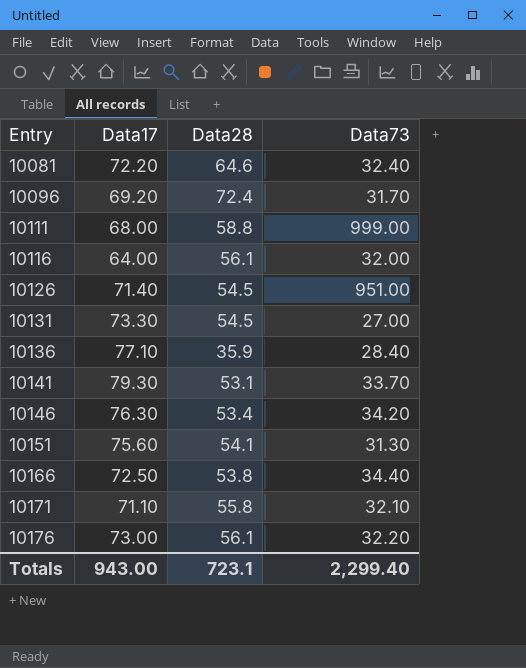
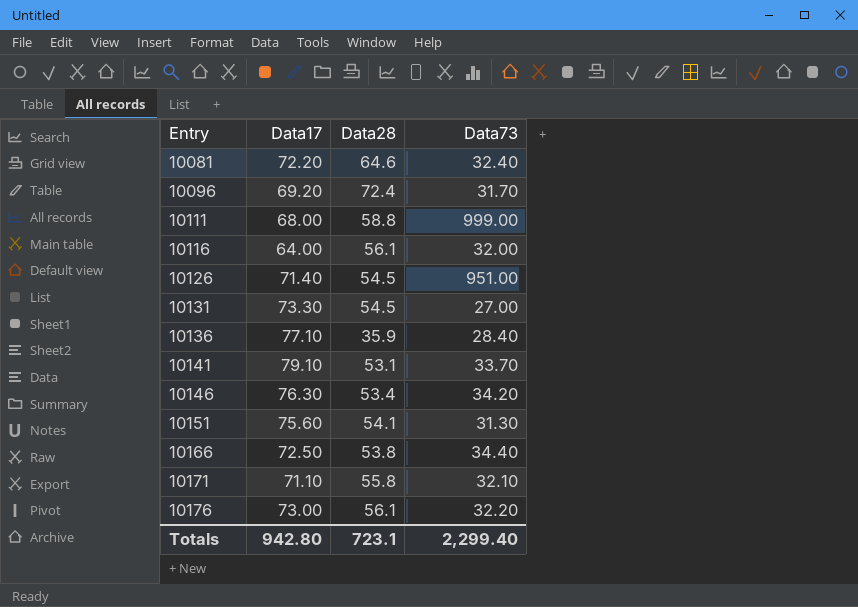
10141 | Data17: 79.30 -> 79.10
Totals | Data17: 943.00 -> 942.80

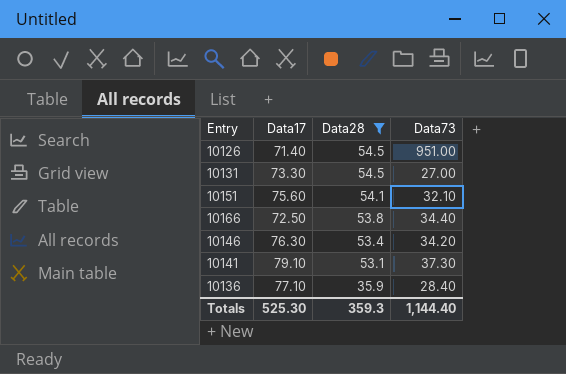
filter: none -> Data28 <= 54.5
row order: Entry ascending -> Data28 descending
10151 | Data73: 31.30 -> 32.10
10141 | Data73: 33.70 -> 37.30
Totals | Data17: 942.80 -> 525.30
Totals | Data28: 723.1 -> 359.3
Totals | Data73: 2,299.40 -> 1,144.40

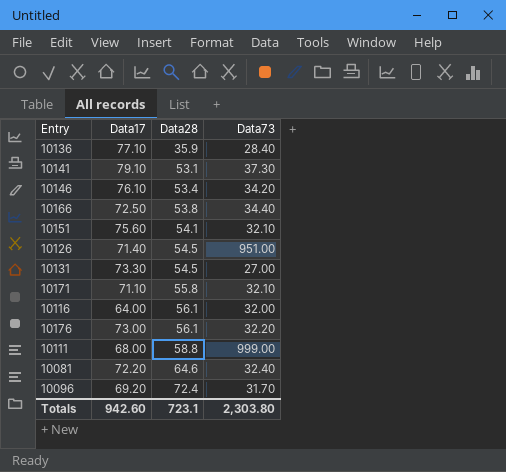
filter: Data28 <= 54.5 -> none
row order: Data28 descending -> Data28 ascending
10146 | Data17: 76.30 -> 76.10
Totals | Data17: 525.30 -> 942.60
Totals | Data28: 359.3 -> 723.1
Totals | Data73: 1,144.40 -> 2,303.80

